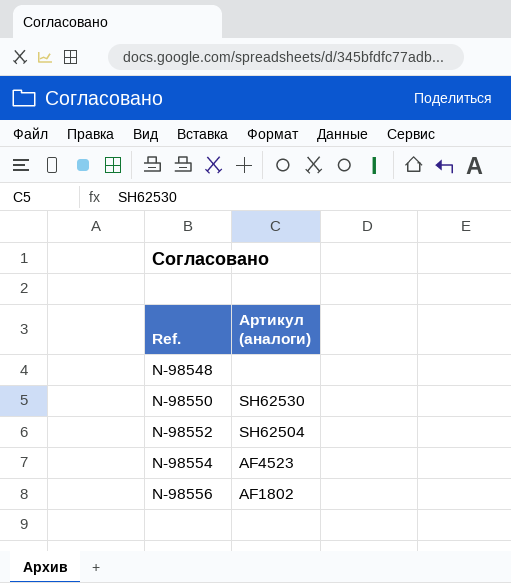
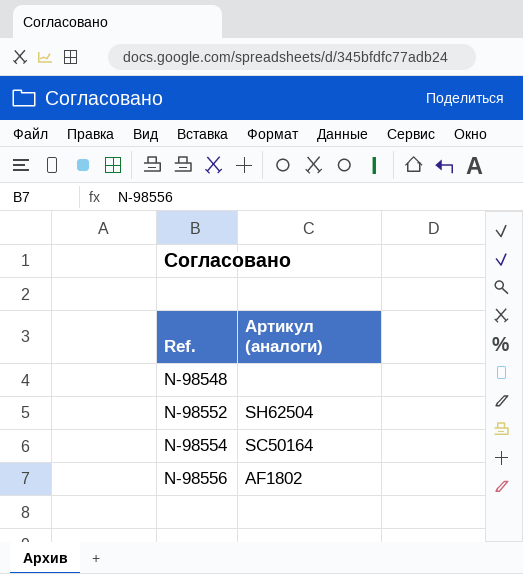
row N-98550: SH62530 -> none
N-98554 | Артикул (аналоги): AF4523 -> SC50164

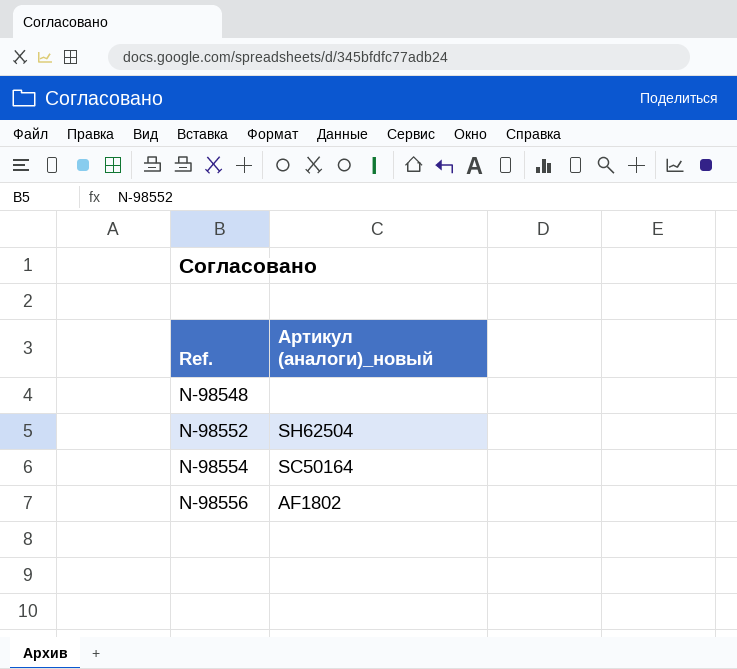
column name: Артикул (аналоги) -> Артикул (аналоги)_новый

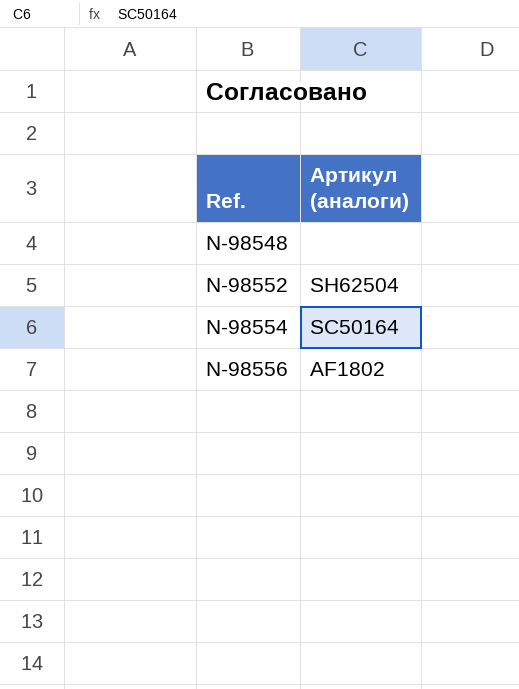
column name: Артикул (аналоги)_новый -> Артикул (аналоги)

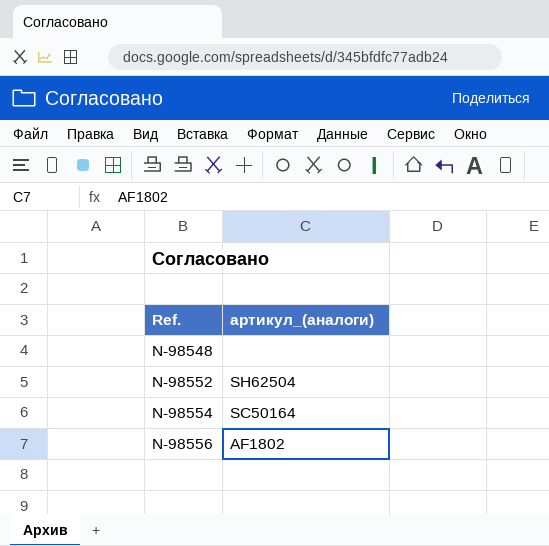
column name: Артикул (аналоги) -> артикул_(аналоги)

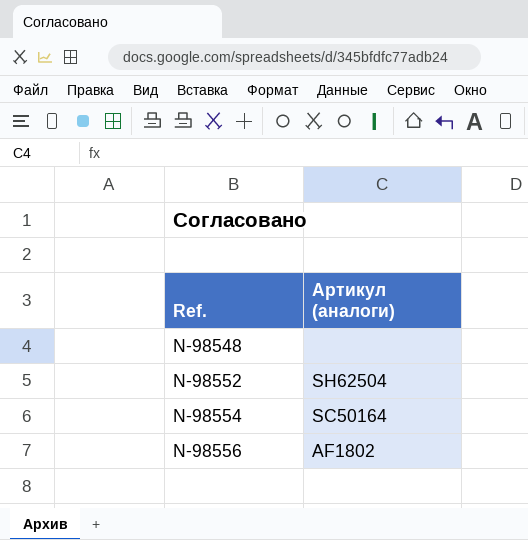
column name: артикул_(аналоги) -> Артикул (аналоги)

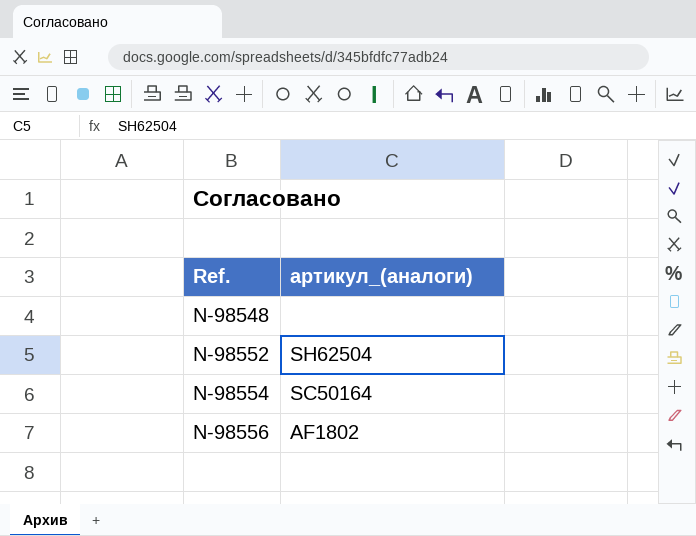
column name: Артикул (аналоги) -> артикул_(аналоги)

